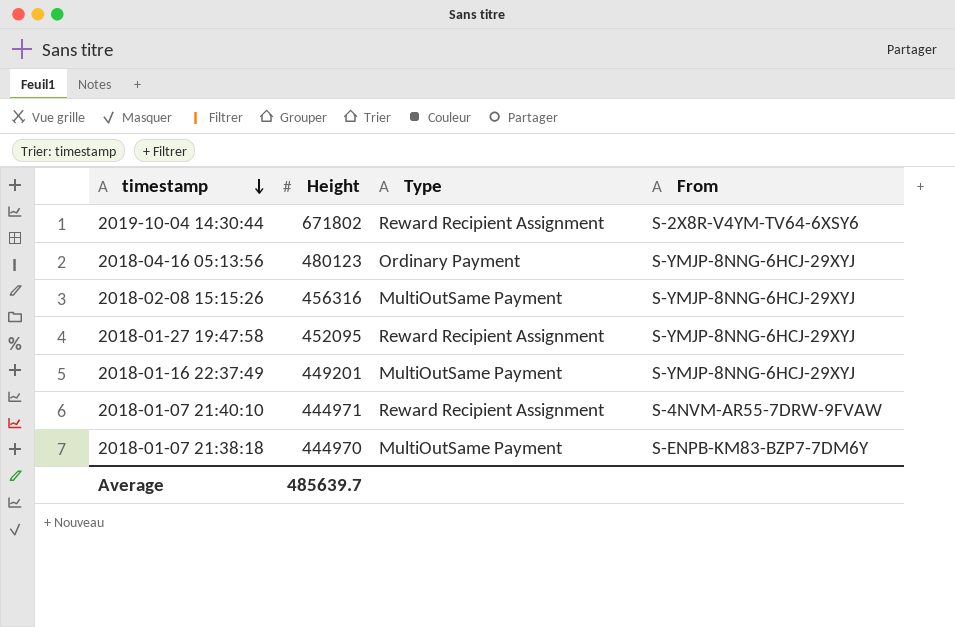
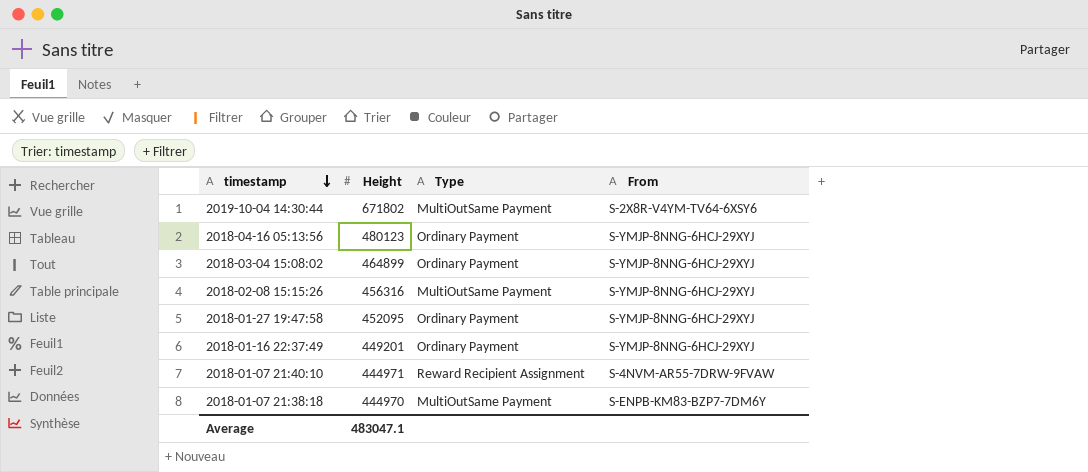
2019-10-04 14:30:44 | Type: Reward Recipient Assignment -> MultiOutSame Payment
row 2018-03-04 15:08:02: none -> 464899 | Ordinary Payment | S-YMJP-8NNG-6HCJ-29XYJ
2018-01-27 19:47:58 | Type: Reward Recipient Assignment -> Ordinary Payment
2018-01-16 22:37:49 | Type: MultiOutSame Payment -> Ordinary Payment
Average | Height: 485639.7 -> 483047.1

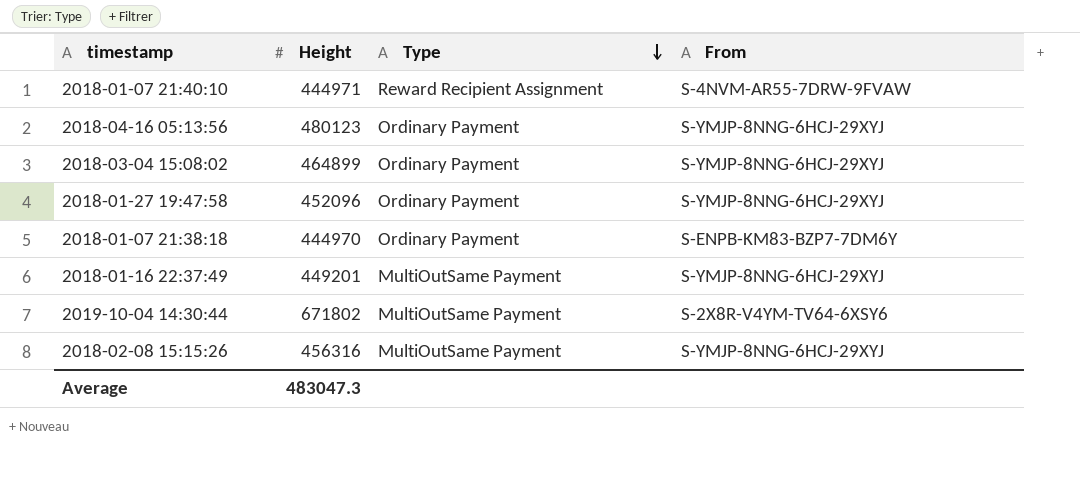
row order: timestamp descending -> Type descending
2018-01-27 19:47:58 | Height: 452095 -> 452096
2018-01-07 21:38:18 | Type: MultiOutSame Payment -> Ordinary Payment
2018-01-16 22:37:49 | Type: Ordinary Payment -> MultiOutSame Payment
Average | Height: 483047.1 -> 483047.3

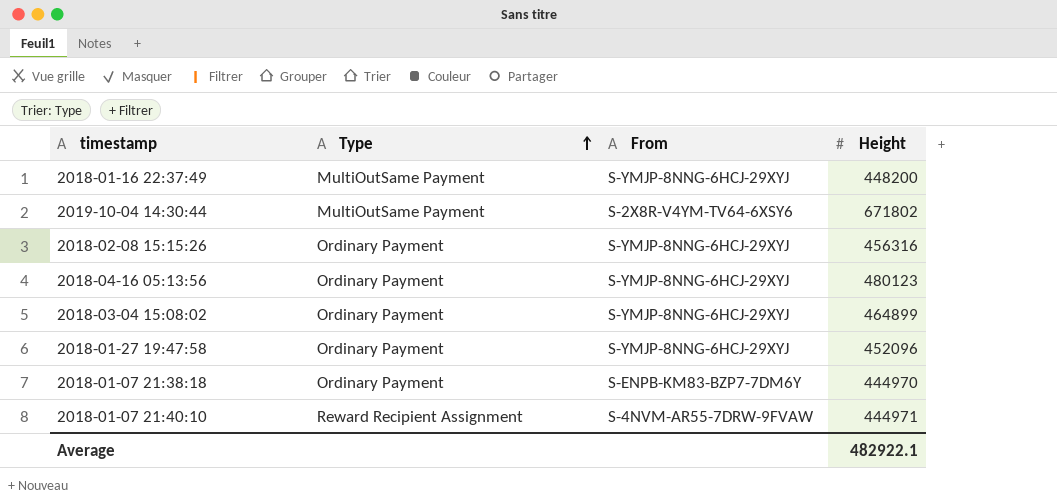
row order: Type descending -> Type ascending
column Height | position: 2 -> 4
2018-01-16 22:37:49 | Height: 449201 -> 448200
2018-02-08 15:15:26 | Type: MultiOutSame Payment -> Ordinary Payment
Average | Height: 483047.3 -> 482922.1

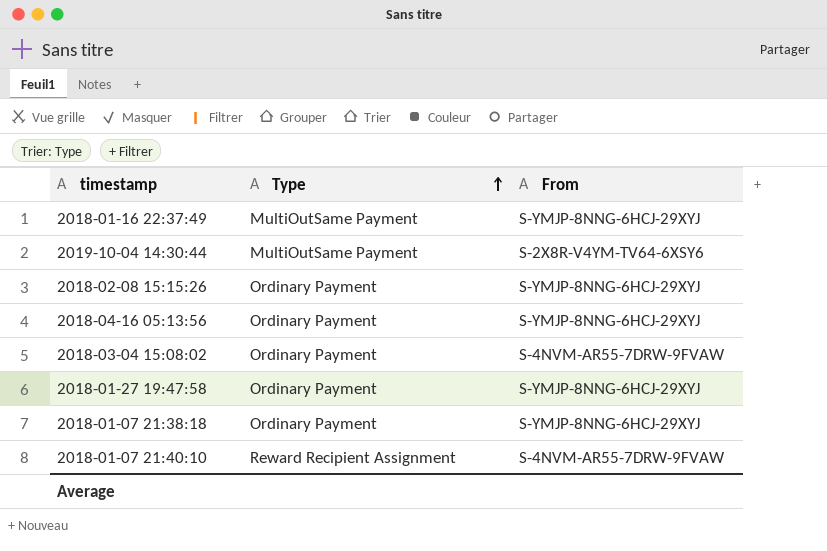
column Height | position: 4 -> none
2018-03-04 15:08:02 | From: S-YMJP-8NNG-6HCJ-29XYJ -> S-4NVM-AR55-7DRW-9FVAW
2018-01-07 21:38:18 | From: S-ENPB-KM83-BZP7-7DM6Y -> S-YMJP-8NNG-6HCJ-29XYJ

